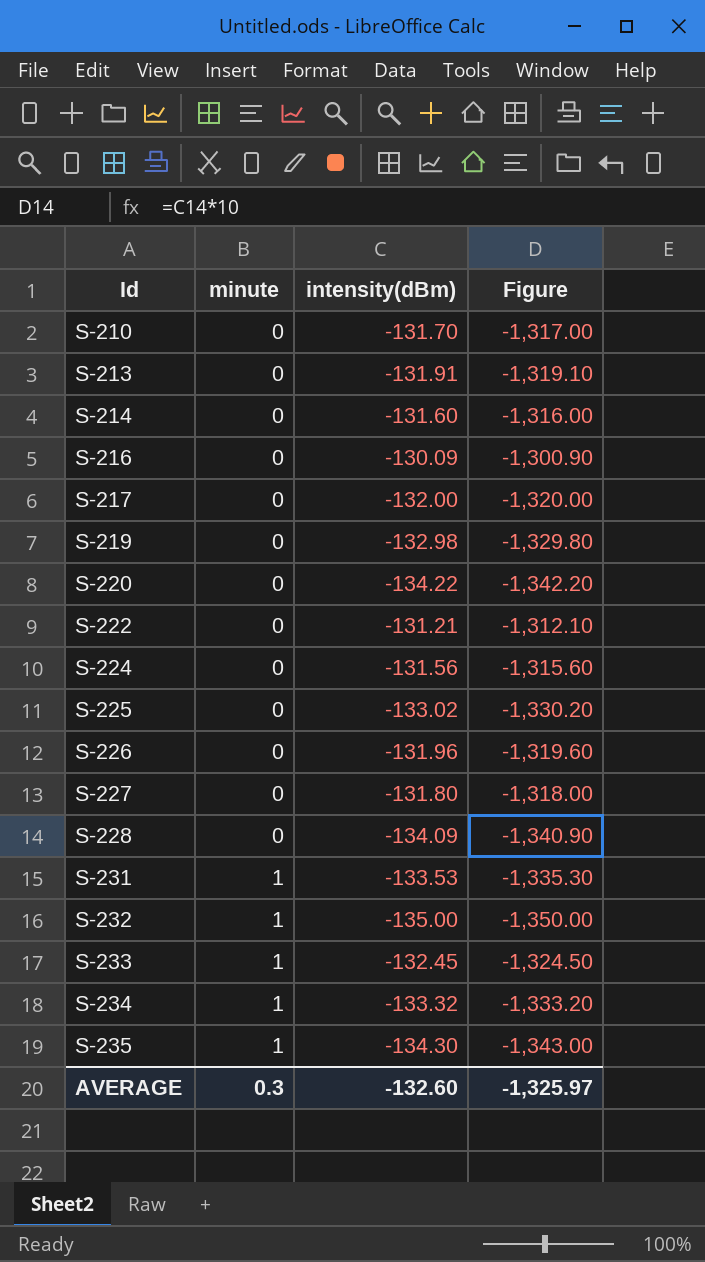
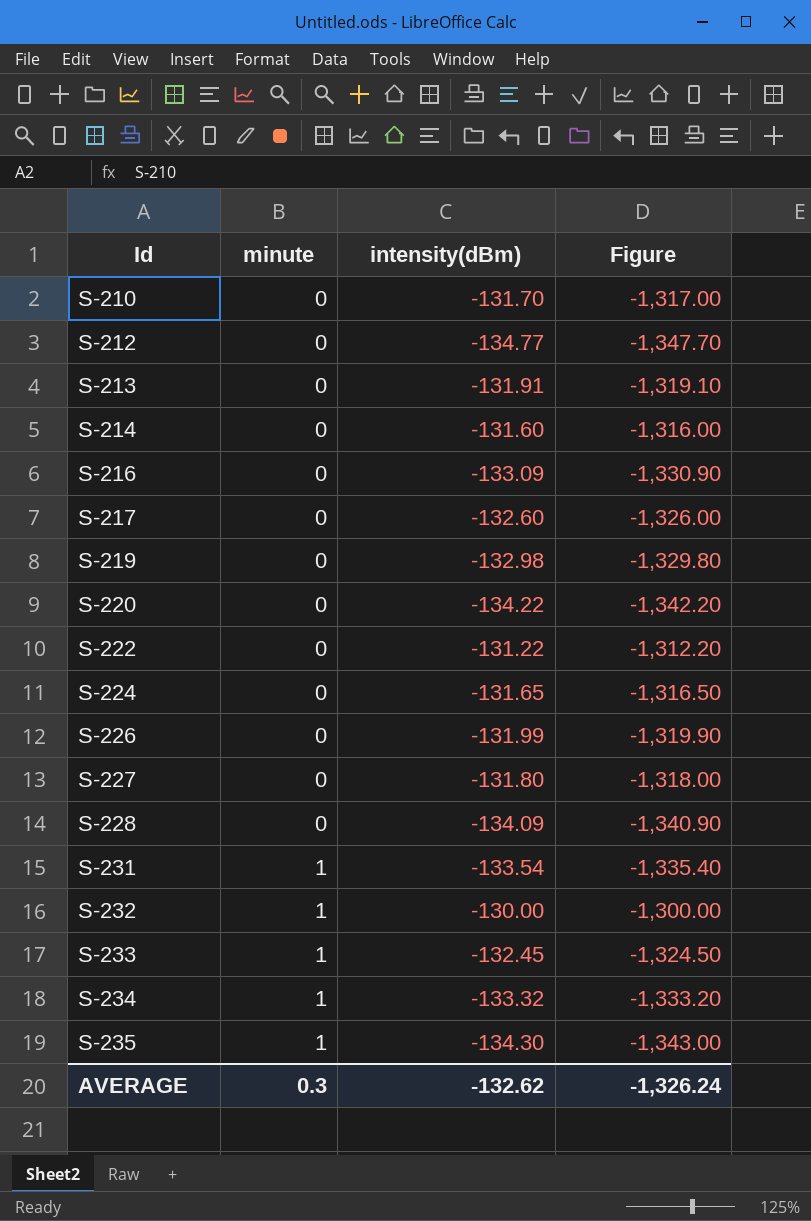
row S-225: 0 | -133.02 | -1,330.20 -> none
row S-212: none -> 0 | -134.77 | -1,347.70
S-216 | intensity(dBm): -130.09 -> -133.09
S-216 | Figure: -1,300.90 -> -1,330.90
S-217 | intensity(dBm): -132.00 -> -132.60
S-217 | Figure: -1,320.00 -> -1,326.00
S-222 | intensity(dBm): -131.21 -> -131.22
S-222 | Figure: -1,312.10 -> -1,312.20
S-224 | intensity(dBm): -131.56 -> -131.65
S-224 | Figure: -1,315.60 -> -1,316.50
S-226 | intensity(dBm): -131.96 -> -131.99
S-226 | Figure: -1,319.60 -> -1,319.90
S-231 | intensity(dBm): -133.53 -> -133.54
S-231 | Figure: -1,335.30 -> -1,335.40
S-232 | intensity(dBm): -135.00 -> -130.00
S-232 | Figure: -1,350.00 -> -1,300.00
AVERAGE | intensity(dBm): -132.60 -> -132.62
AVERAGE | Figure: -1,325.97 -> -1,326.24

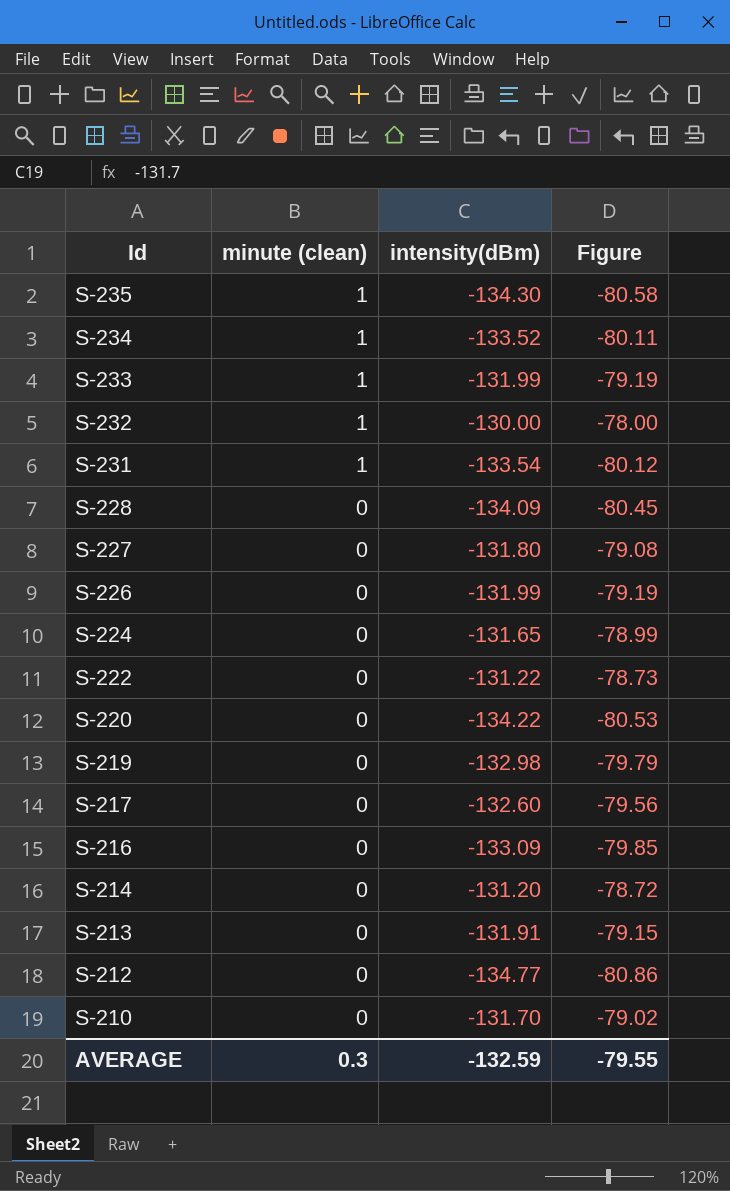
row order: Id ascending -> Id descending
column name: minute -> minute (clean)
column Figure | formula: [intensity(dBm)] * 10 -> [intensity(dBm)] * 0.6
S-234 | intensity(dBm): -133.32 -> -133.52
S-233 | intensity(dBm): -132.45 -> -131.99
S-214 | intensity(dBm): -131.60 -> -131.20
AVERAGE | intensity(dBm): -132.62 -> -132.59
AVERAGE | Figure: -1,326.24 -> -79.55

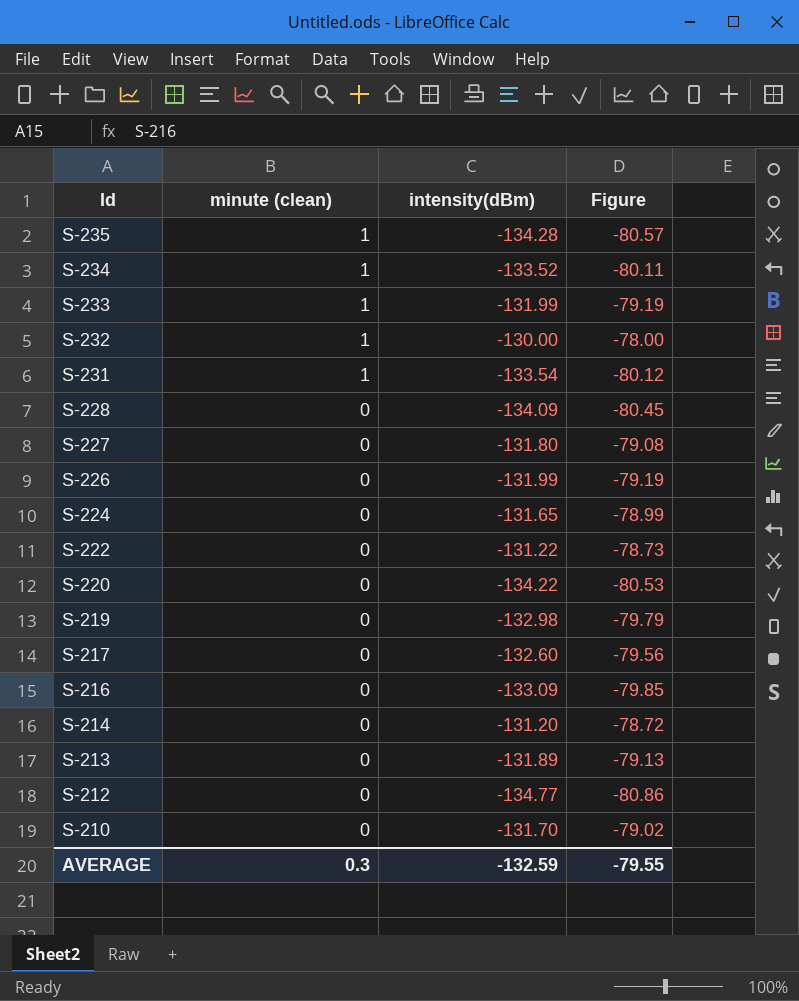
S-235 | intensity(dBm): -134.30 -> -134.28
S-235 | Figure: -80.58 -> -80.57
S-213 | intensity(dBm): -131.91 -> -131.89
S-213 | Figure: -79.15 -> -79.13

